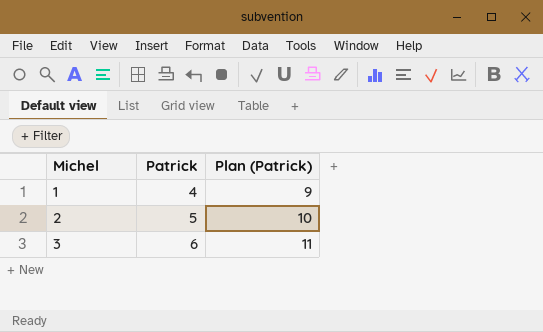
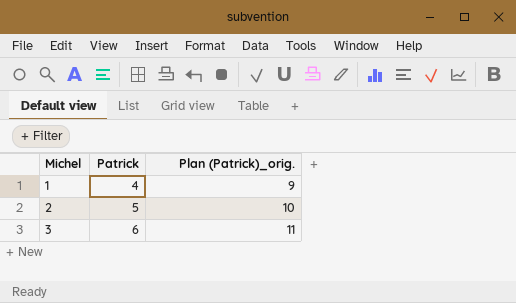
column name: Plan (Patrick) -> Plan (Patrick)_orig.

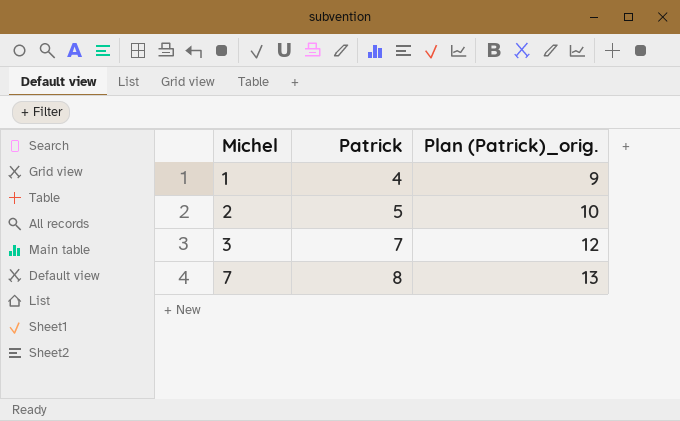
3 | Patrick: 6 -> 7
3 | Plan (Patrick)_orig.: 11 -> 12
row 7: none -> 8 | 13

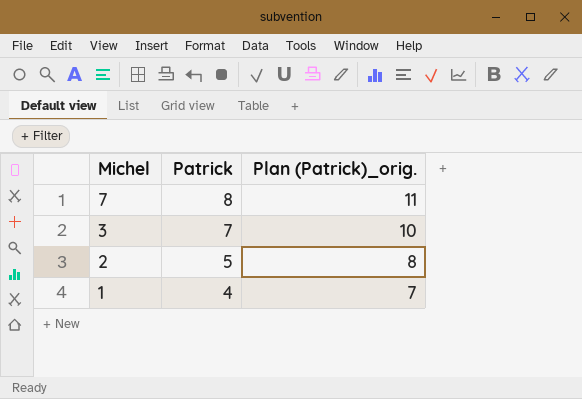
row order: Michel ascending -> Michel descending
column Plan (Patrick)_orig. | formula: [Patrick] + 5 -> [Patrick] + 3

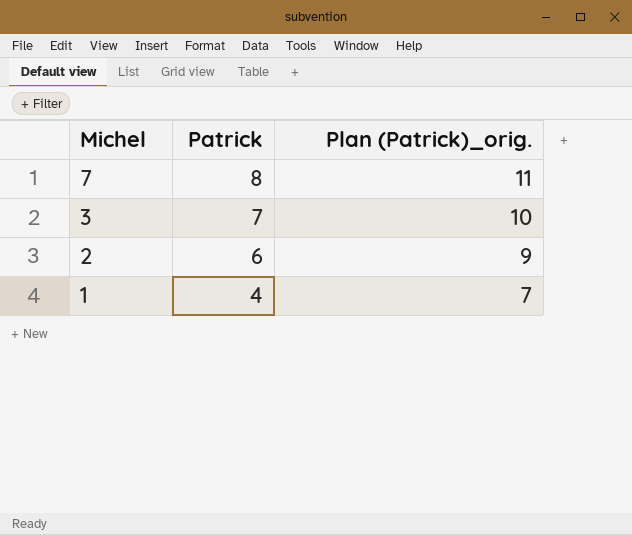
2 | Patrick: 5 -> 6
2 | Plan (Patrick)_orig.: 8 -> 9

